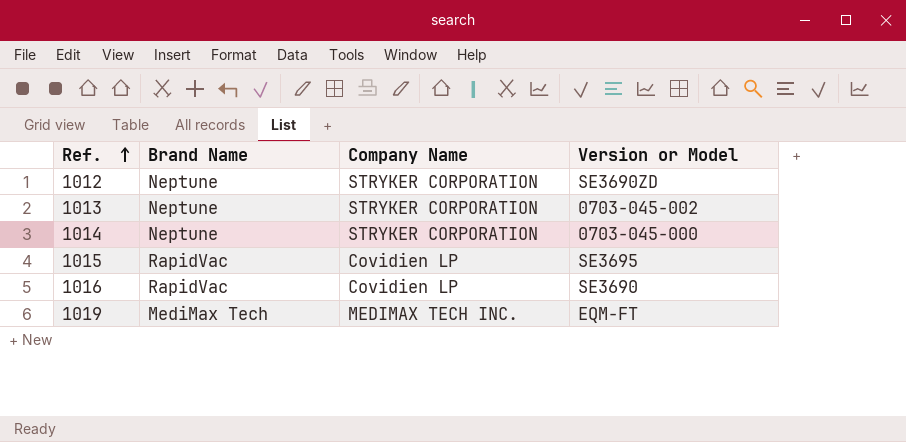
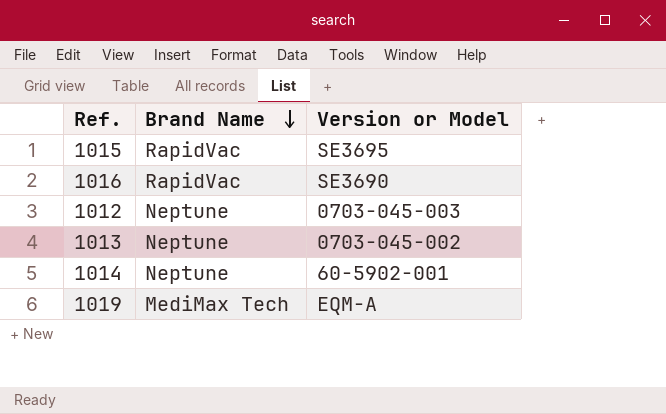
row order: Ref. ascending -> Brand Name descending
column Company Name | position: 3 -> none
1012 | Version or Model: SE3690ZD -> 0703-045-003
1014 | Version or Model: 0703-045-000 -> 60-5902-001
1019 | Version or Model: EQM-FT -> EQM-A

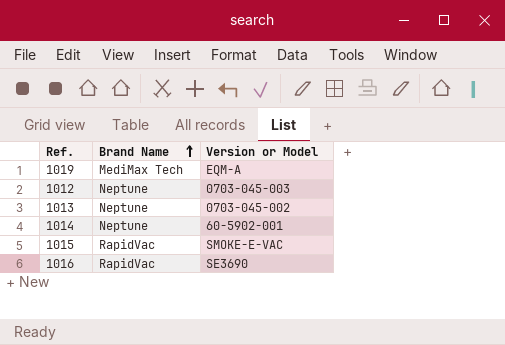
row order: Brand Name descending -> Brand Name ascending
1015 | Version or Model: SE3695 -> SMOKE-E-VAC

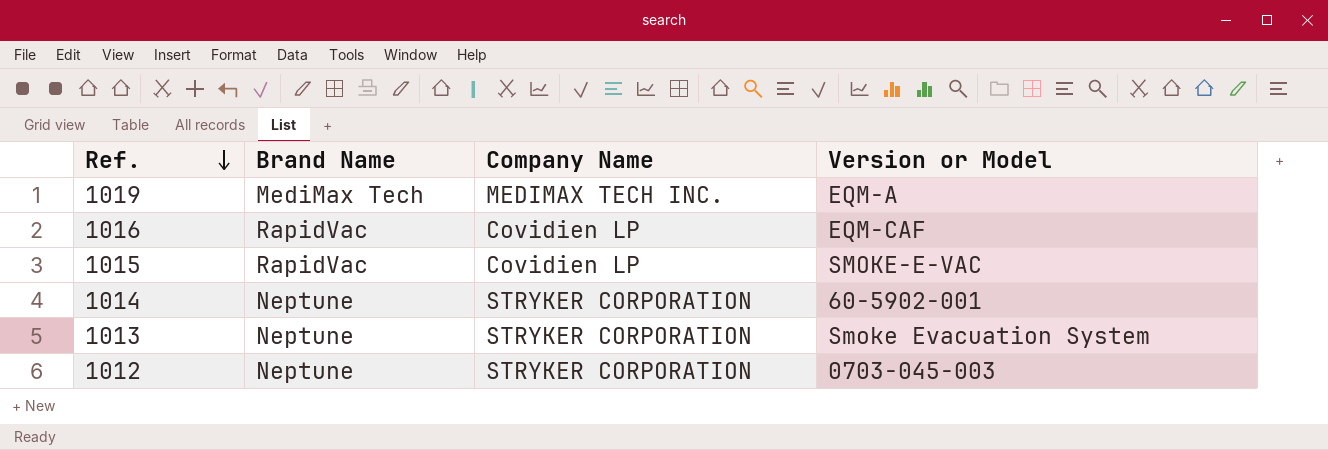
row order: Brand Name ascending -> Ref. descending
column Company Name | position: none -> 3
1016 | Version or Model: SE3690 -> EQM-CAF
1013 | Version or Model: 0703-045-002 -> Smoke Evacuation System

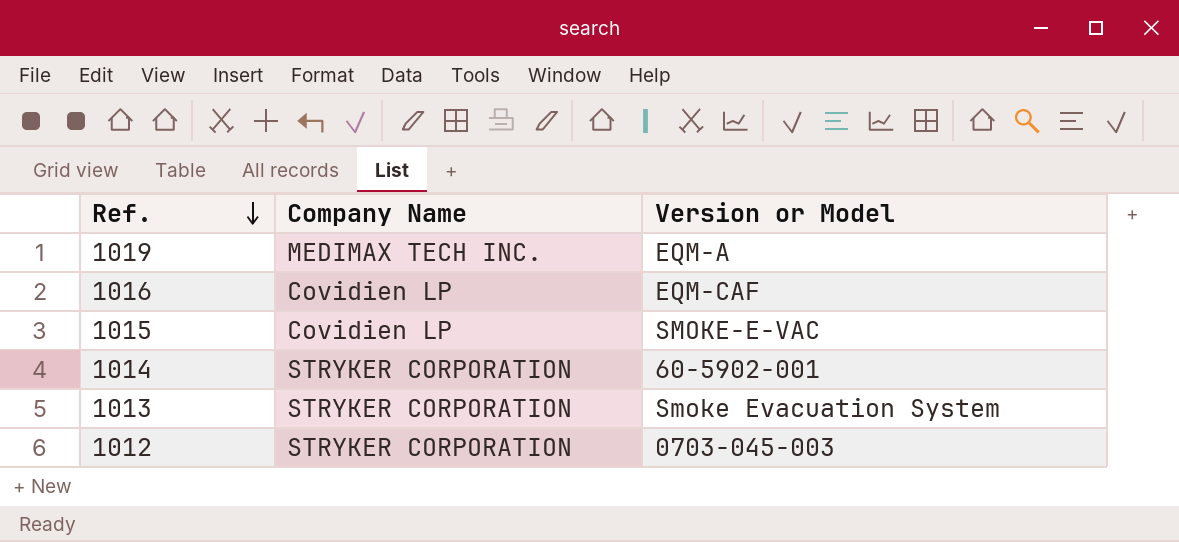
column Brand Name | position: 2 -> none

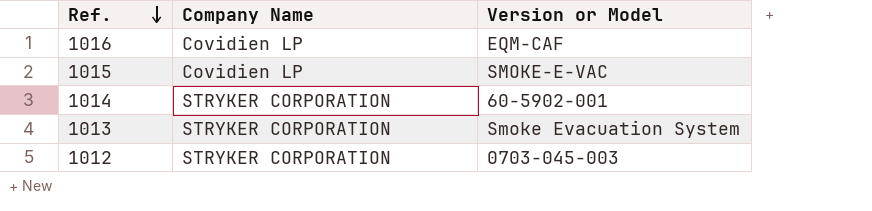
row 1019: MEDIMAX TECH INC. | EQM-A -> none

